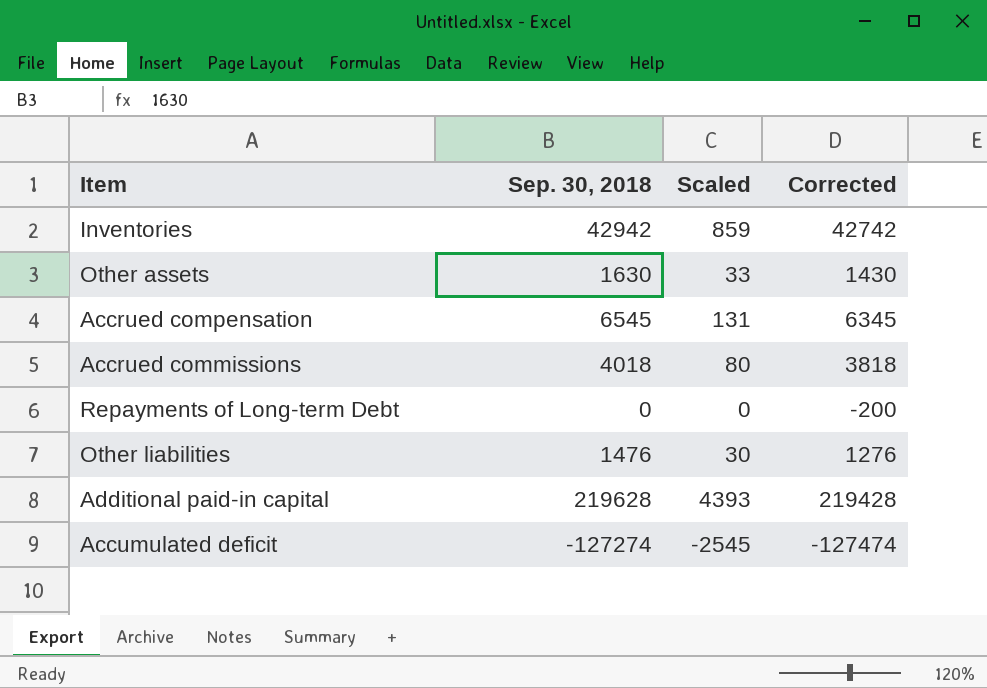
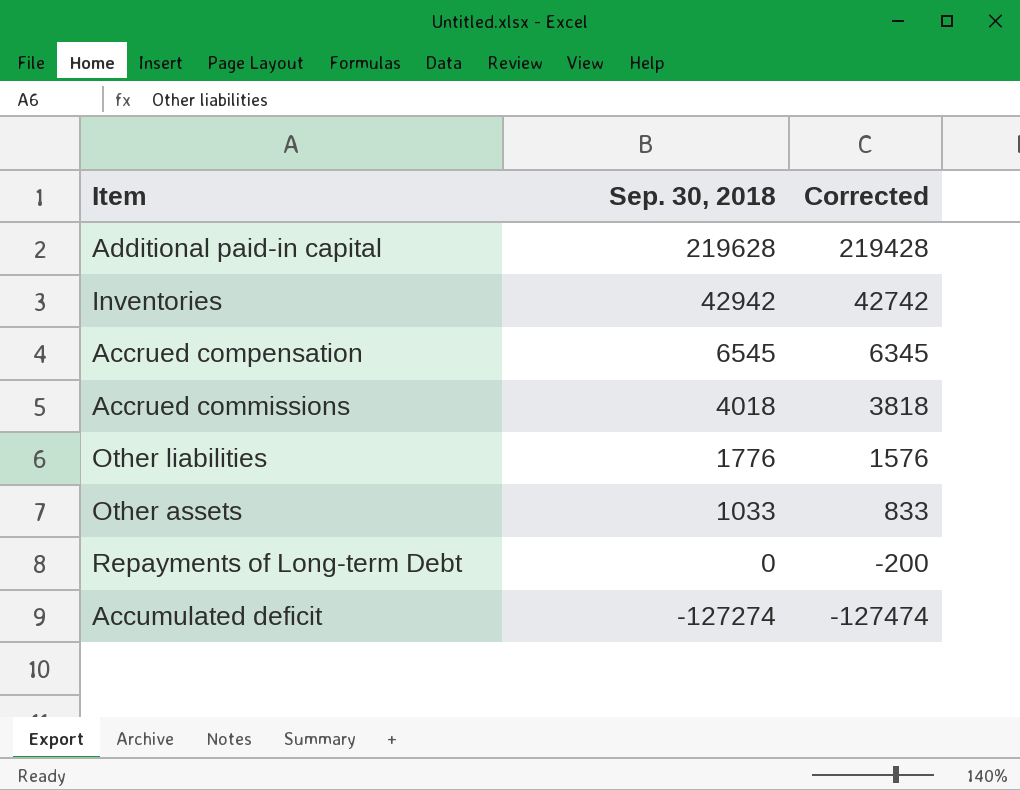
row order: none -> Sep. 30, 2018 descending
column Scaled | formula: [Sep. 30, 2018] * 0.02 -> none
Other liabilities | Sep. 30, 2018: 1476 -> 1776
Other liabilities | Corrected: 1276 -> 1576
Other assets | Sep. 30, 2018: 1630 -> 1033
Other assets | Corrected: 1430 -> 833

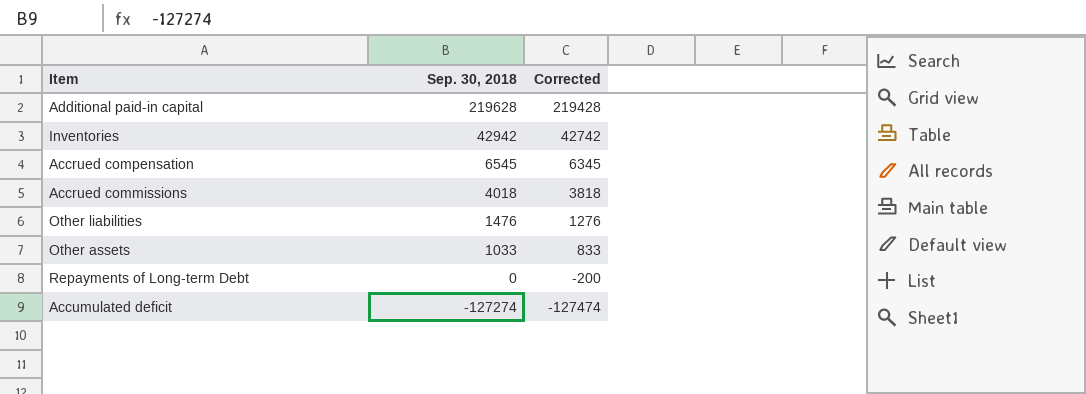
Other liabilities | Sep. 30, 2018: 1776 -> 1476
Other liabilities | Corrected: 1576 -> 1276

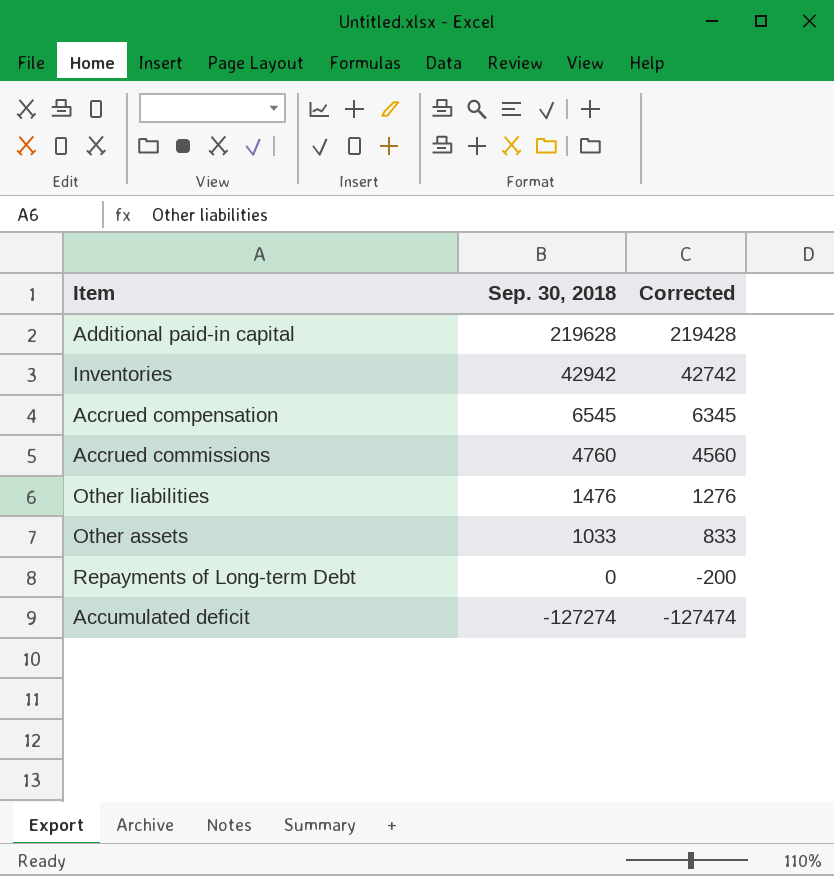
Accrued commissions | Sep. 30, 2018: 4018 -> 4760
Accrued commissions | Corrected: 3818 -> 4560

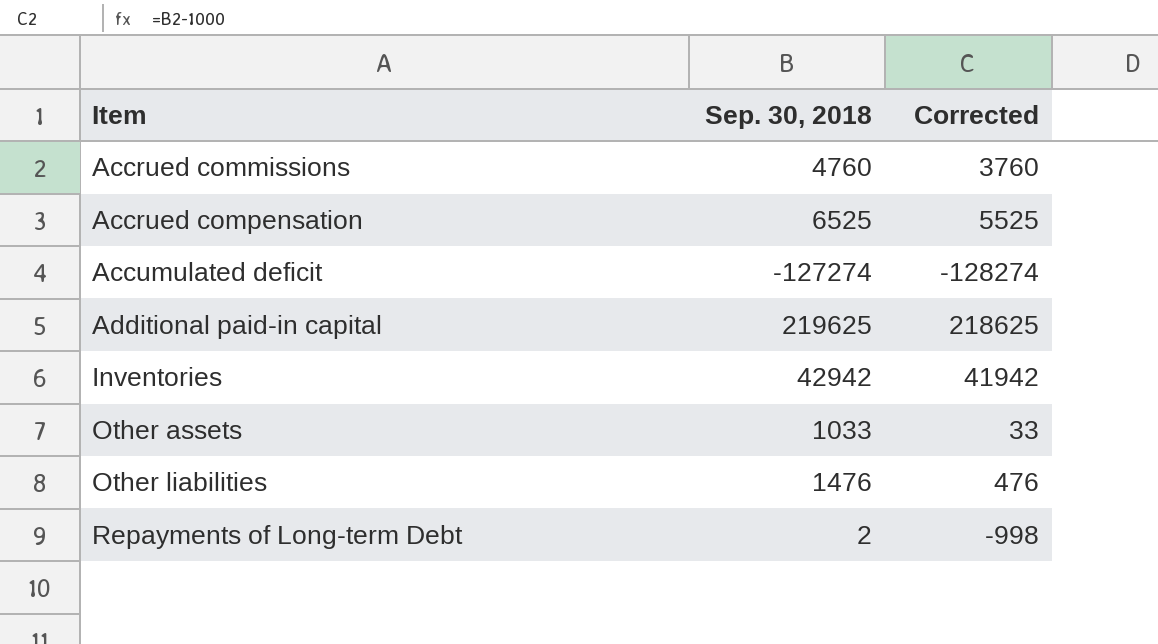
row order: Sep. 30, 2018 descending -> Item ascending
column Corrected | formula: [Sep. 30, 2018] - 200 -> [Sep. 30, 2018] - 1000
Accrued compensation | Sep. 30, 2018: 6545 -> 6525
Additional paid-in capital | Sep. 30, 2018: 219628 -> 219625
Repayments of Long-term Debt | Sep. 30, 2018: 0 -> 2

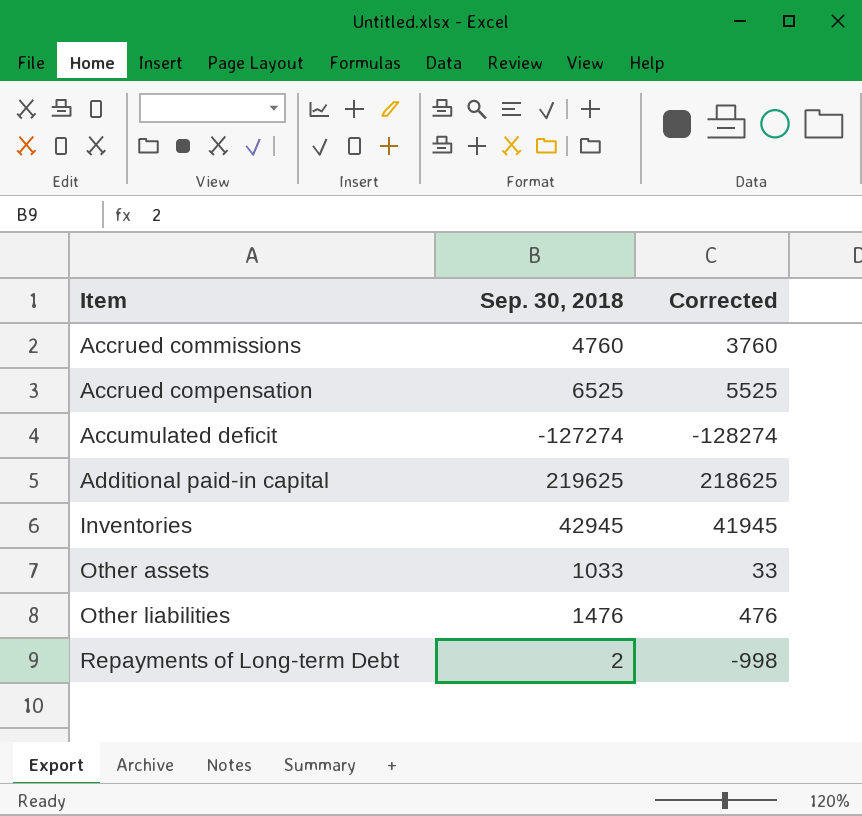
Inventories | Sep. 30, 2018: 42942 -> 42945
Inventories | Corrected: 41942 -> 41945

